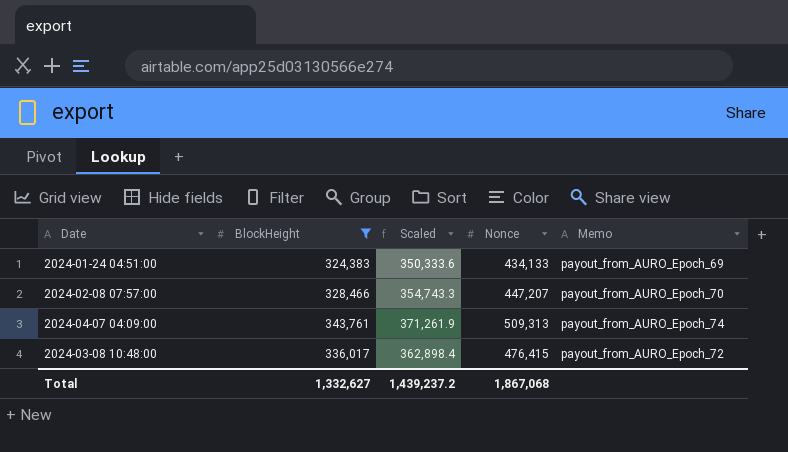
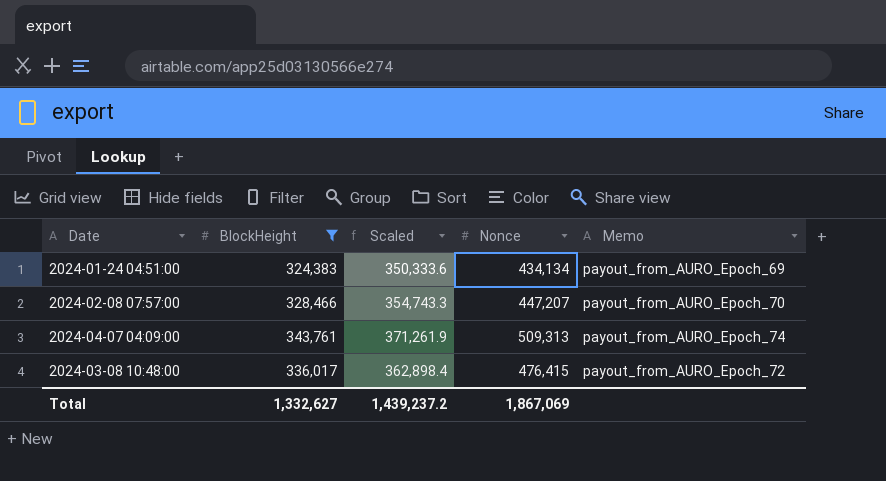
2024-01-24 04:51:00 | Nonce: 434,133 -> 434,134
Total | Nonce: 1,867,068 -> 1,867,069

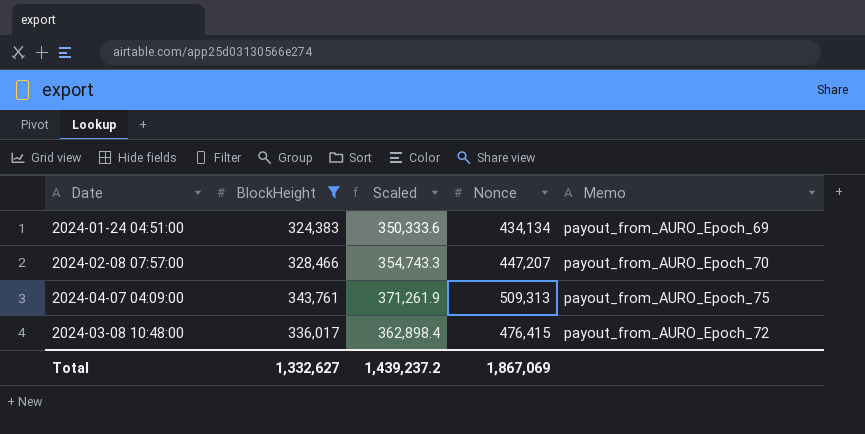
2024-04-07 04:09:00 | Memo: payout_from_AURO_Epoch_74 -> payout_from_AURO_Epoch_75

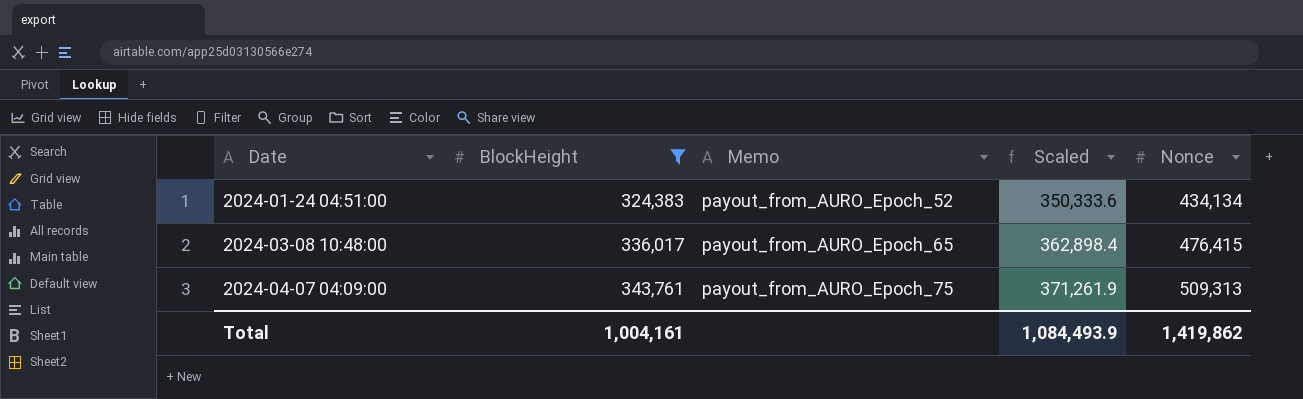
row order: none -> Date ascending
column Memo | position: 5 -> 3
row 2024-02-08 07:57:00: 328,466 | 354,743.3 | 447,207 | payout_from_AURO_Epoch_70 -> none
2024-01-24 04:51:00 | Memo: payout_from_AURO_Epoch_69 -> payout_from_AURO_Epoch_52
2024-03-08 10:48:00 | Memo: payout_from_AURO_Epoch_72 -> payout_from_AURO_Epoch_65
Total | BlockHeight: 1,332,627 -> 1,004,161
Total | Scaled: 1,439,237.2 -> 1,084,493.9
Total | Nonce: 1,867,069 -> 1,419,862

